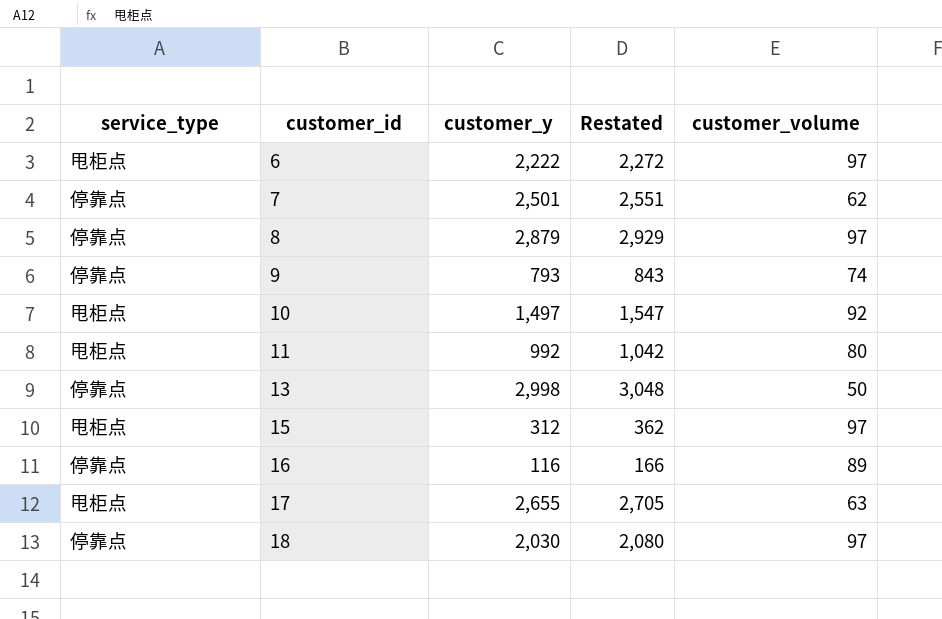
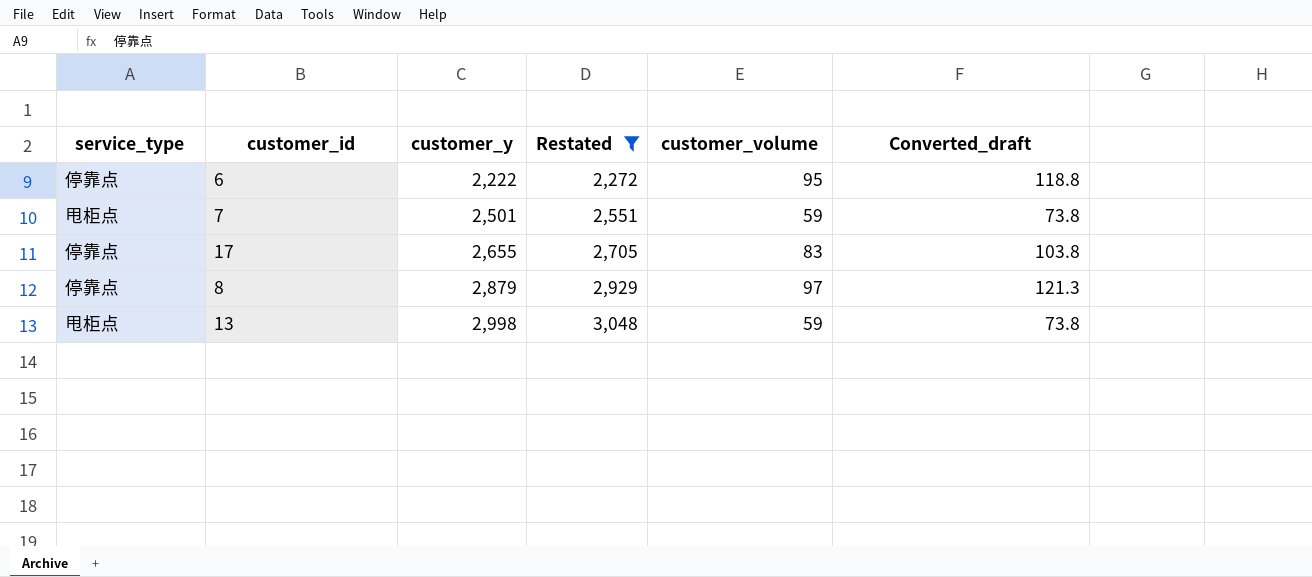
filter: none -> Restated >= 2,272
row order: customer_id ascending -> customer_y ascending
column Converted_draft | formula: none -> [customer_volume] * 1.25
6 | service_type: 甩柜点 -> 停靠点
6 | customer_volume: 97 -> 95
7 | service_type: 停靠点 -> 甩柜点
7 | customer_volume: 62 -> 59
17 | service_type: 甩柜点 -> 停靠点
17 | customer_volume: 63 -> 83
13 | service_type: 停靠点 -> 甩柜点
13 | customer_volume: 50 -> 59

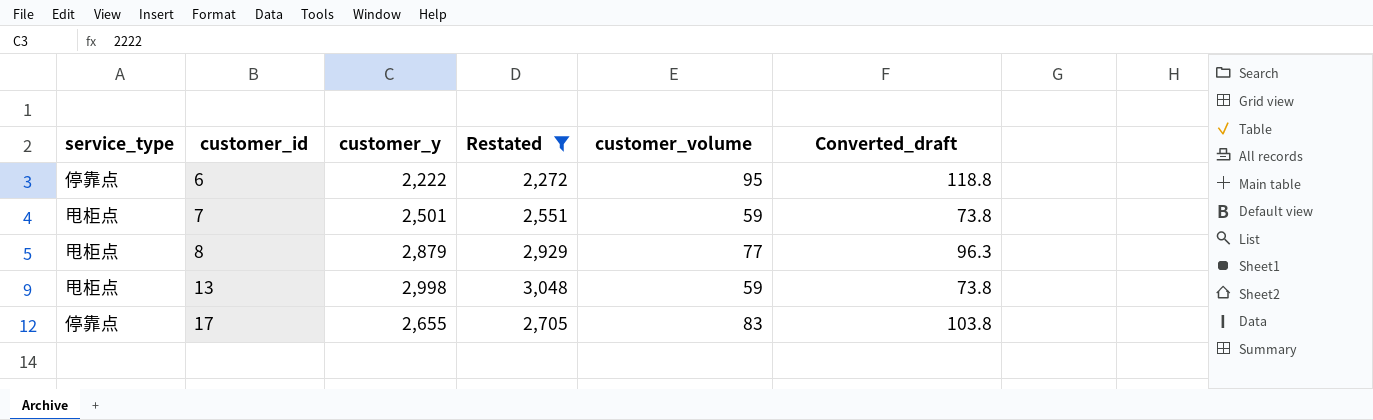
row order: customer_y ascending -> customer_id ascending
8 | service_type: 停靠点 -> 甩柜点
8 | customer_volume: 97 -> 77
8 | Converted_draft: 121.3 -> 96.3

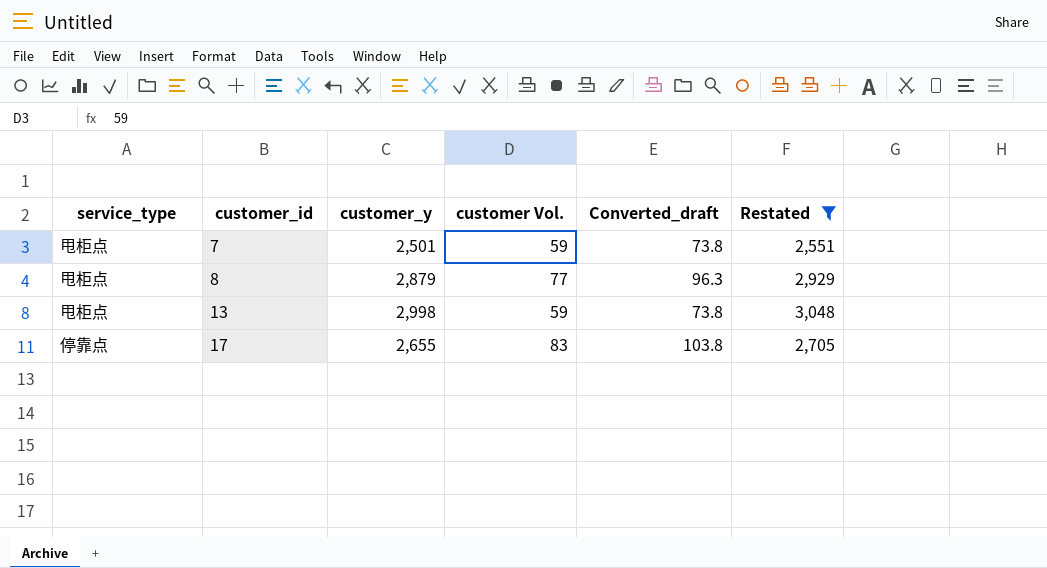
column name: customer_volume -> customer Vol.
column Restated | position: 4 -> 6
row 6: 停靠点 | 2,222 | 2,272 | 95 | 118.8 -> none

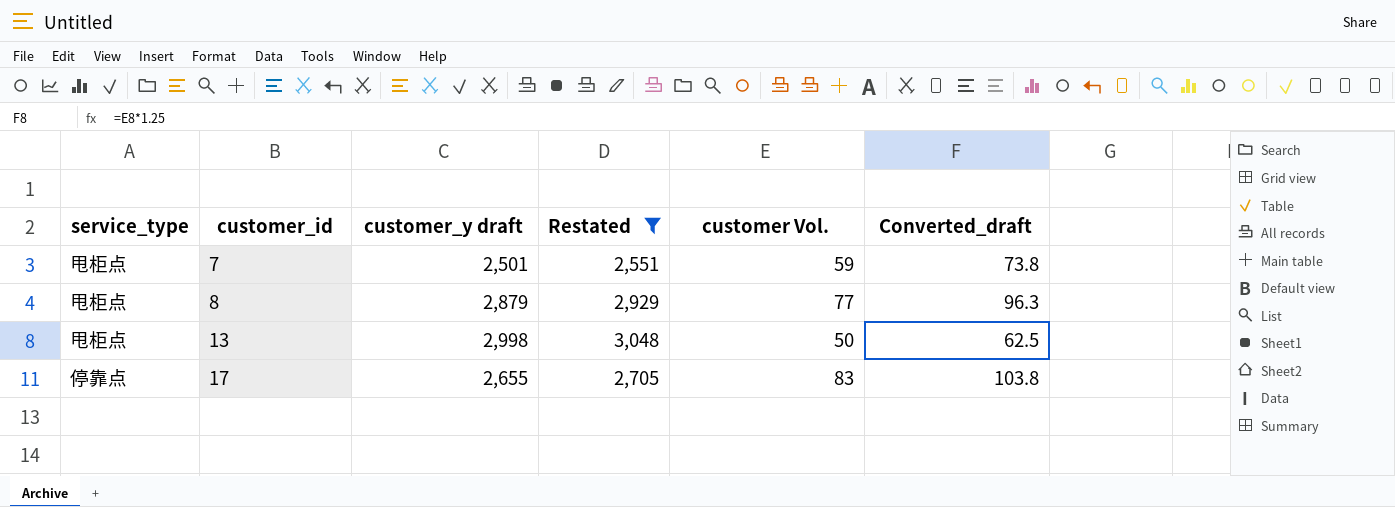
column name: customer_y -> customer_y draft
column Restated | position: 6 -> 4
13 | customer Vol.: 59 -> 50
13 | Converted_draft: 73.8 -> 62.5

